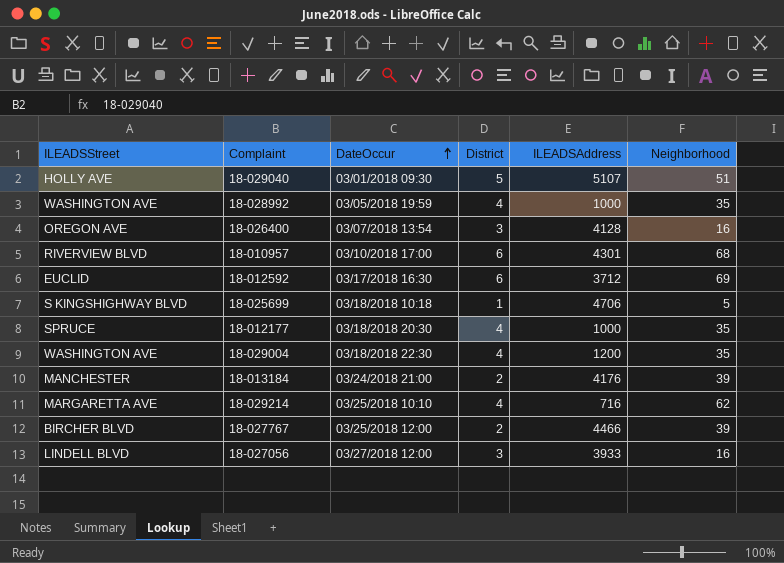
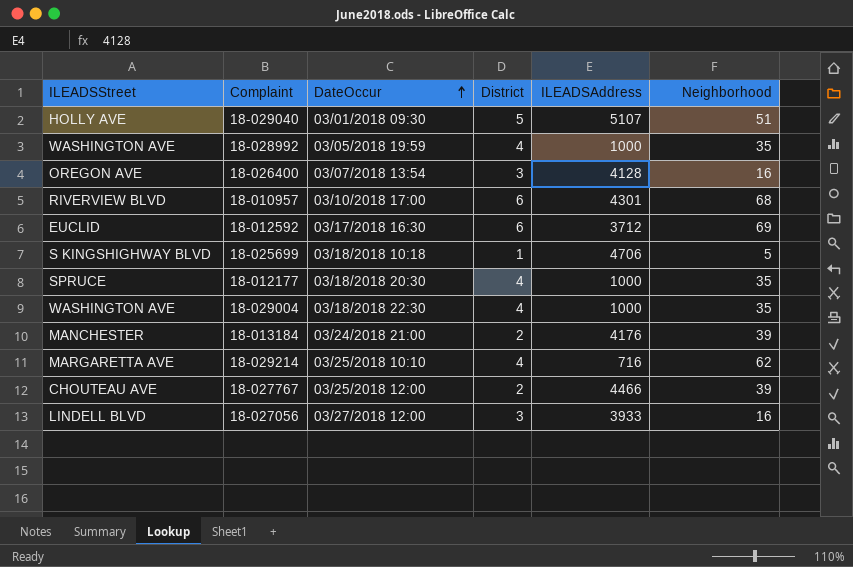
18-029004 | ILEADSAddress: 1200 -> 1000
18-027767 | ILEADSStreet: BIRCHER BLVD -> CHOUTEAU AVE

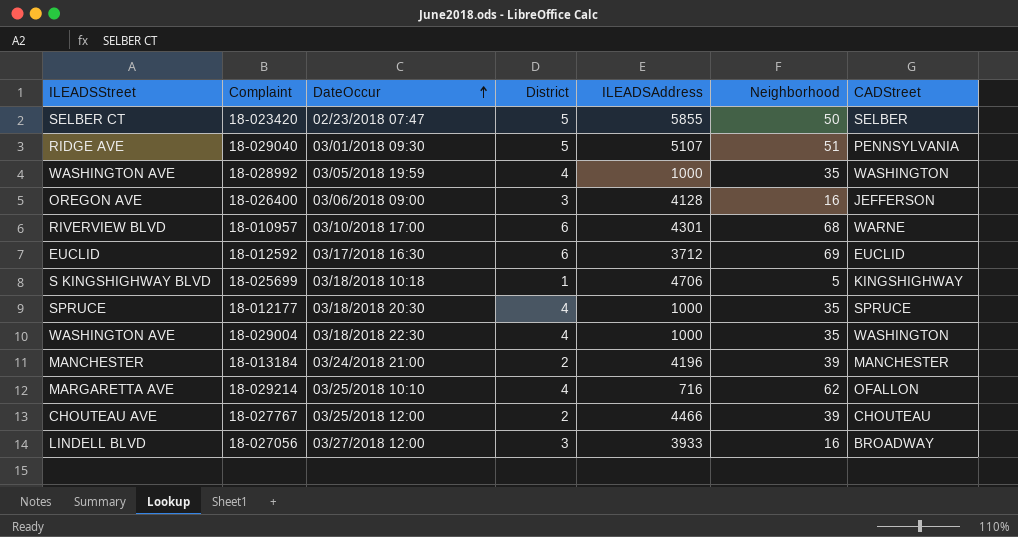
column CADStreet | position: none -> 7
row 18-023420: none -> SELBER CT | 02/23/2018 07:47 | 5 | 5855 | 50 | SELBER
18-029040 | ILEADSStreet: HOLLY AVE -> RIDGE AVE
18-026400 | DateOccur: 03/07/2018 13:54 -> 03/06/2018 09:00
18-013184 | ILEADSAddress: 4176 -> 4196

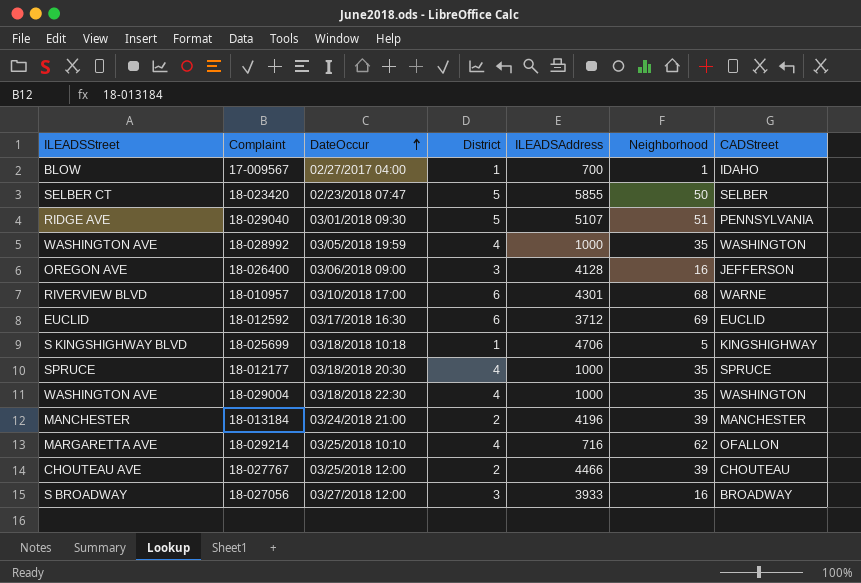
row 17-009567: none -> BLOW | 02/27/2017 04:00 | 1 | 700 | 1 | IDAHO
18-027056 | ILEADSStreet: LINDELL BLVD -> S BROADWAY

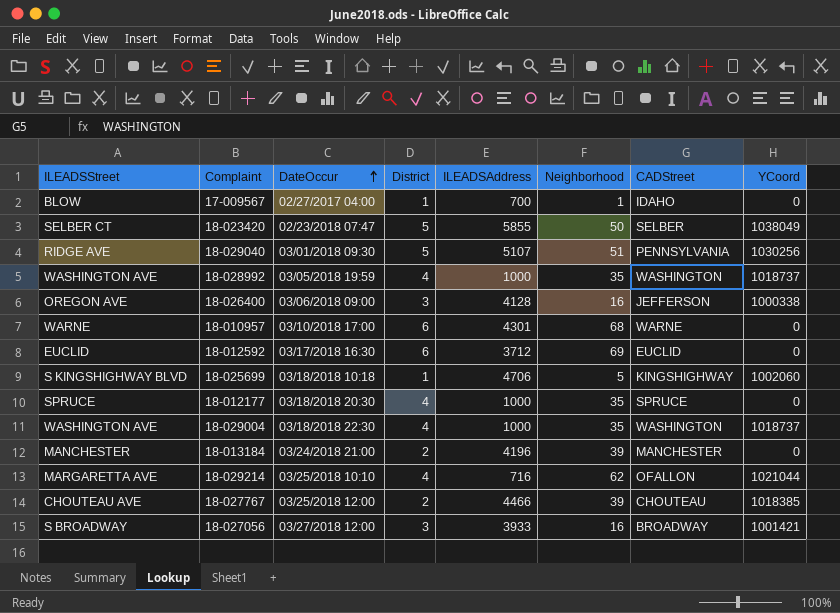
column YCoord | position: none -> 8
18-010957 | ILEADSStreet: RIVERVIEW BLVD -> WARNE

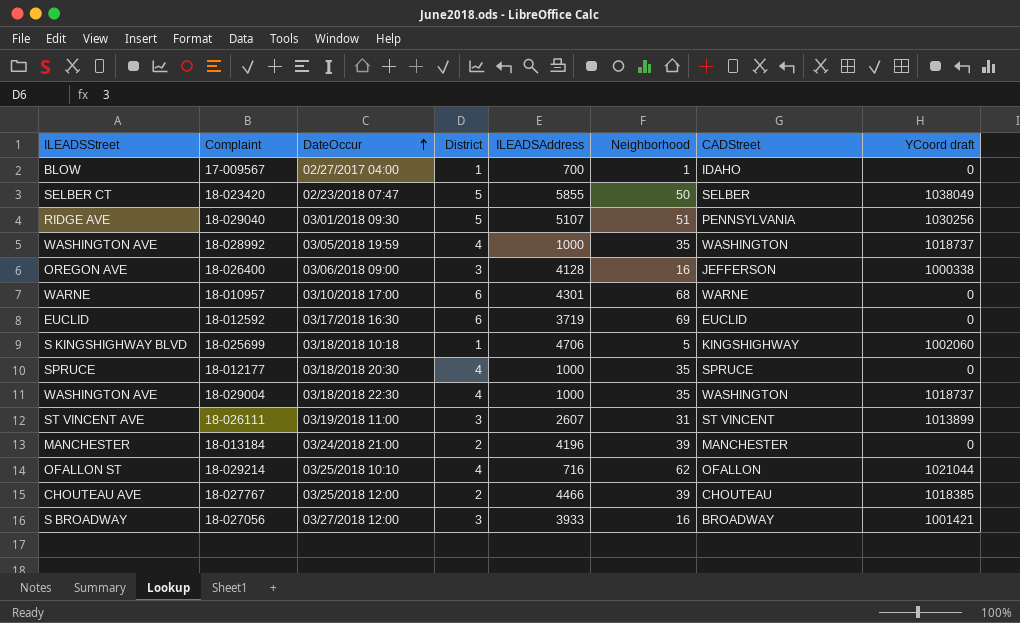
column name: YCoord -> YCoord draft
18-012592 | ILEADSAddress: 3712 -> 3719
row 18-026111: none -> ST VINCENT AVE | 03/19/2018 11:00 | 3 | 2607 | 31 | ST VINCENT | 1013899
18-029214 | ILEADSStreet: MARGARETTA AVE -> OFALLON ST

